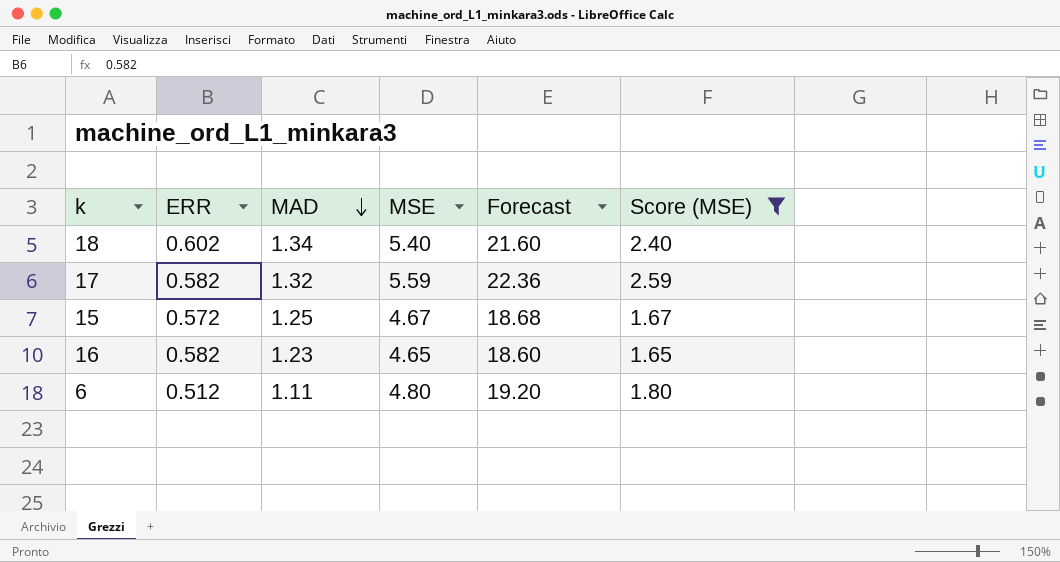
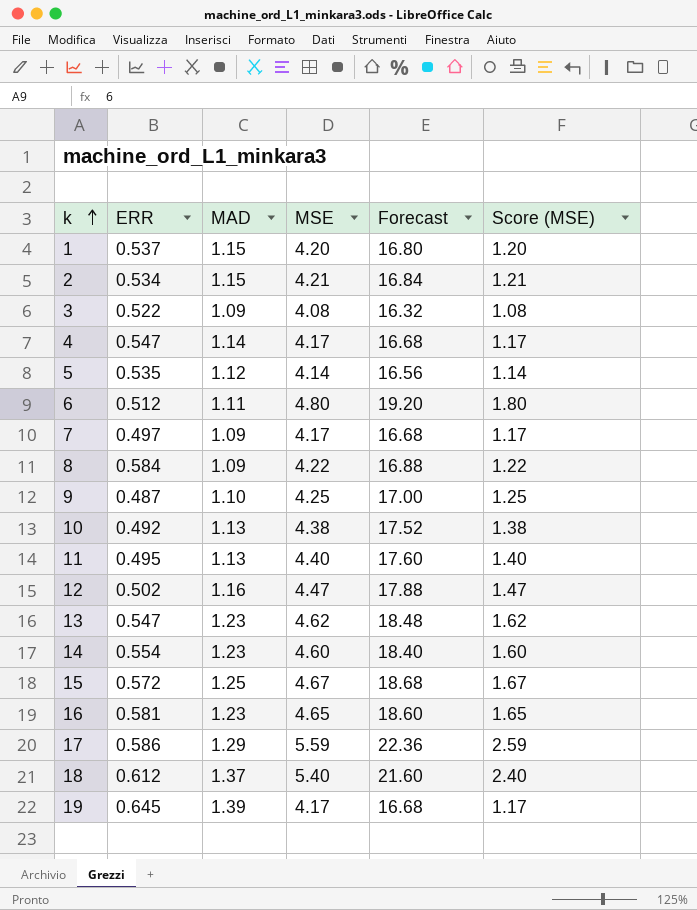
filter: Score (MSE) >= 1.65 -> none
row order: MAD descending -> k ascending
16 | ERR: 0.582 -> 0.581
17 | ERR: 0.582 -> 0.586
17 | MAD: 1.32 -> 1.29
18 | ERR: 0.602 -> 0.612
18 | MAD: 1.34 -> 1.37

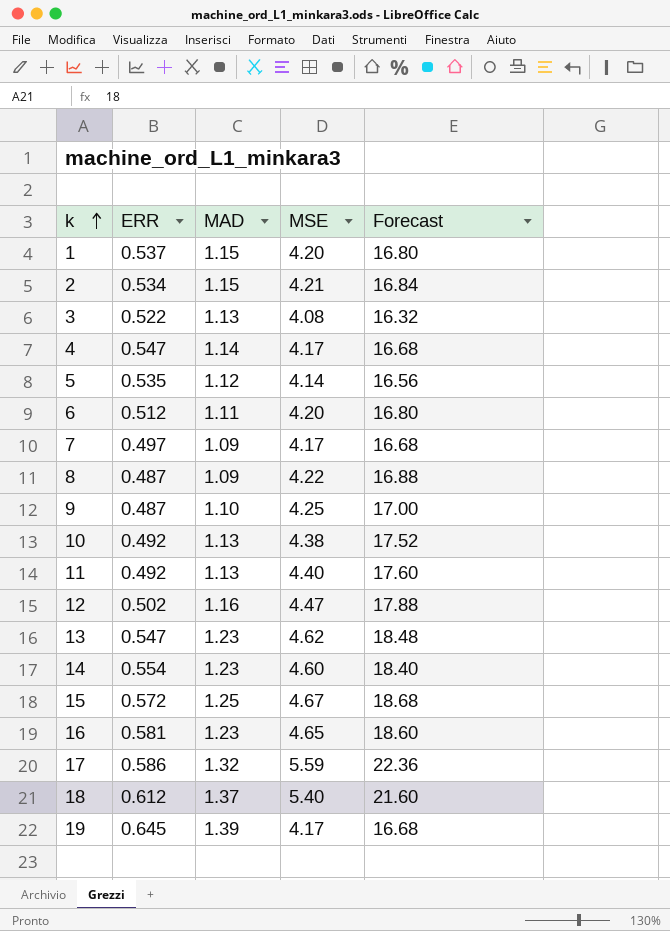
column Score (MSE) | formula: [MSE] - 3 -> none
3 | MAD: 1.09 -> 1.13
6 | MSE: 4.80 -> 4.20
6 | Forecast: 19.20 -> 16.80
8 | ERR: 0.584 -> 0.487
11 | ERR: 0.495 -> 0.492
17 | MAD: 1.29 -> 1.32

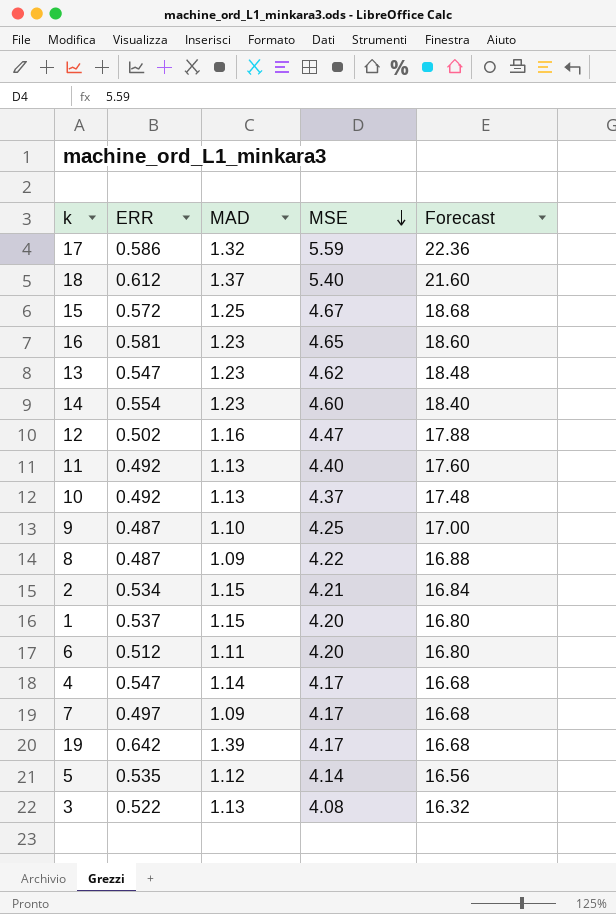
row order: k ascending -> MSE descending
10 | MSE: 4.38 -> 4.37
10 | Forecast: 17.52 -> 17.48
19 | ERR: 0.645 -> 0.642

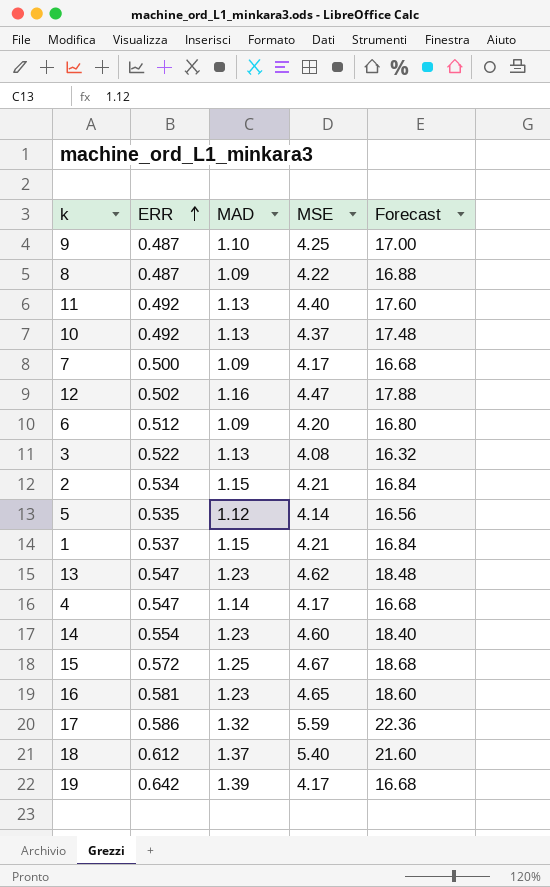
row order: MSE descending -> ERR ascending
7 | ERR: 0.497 -> 0.500
6 | MAD: 1.11 -> 1.09
1 | MSE: 4.20 -> 4.21
1 | Forecast: 16.80 -> 16.84

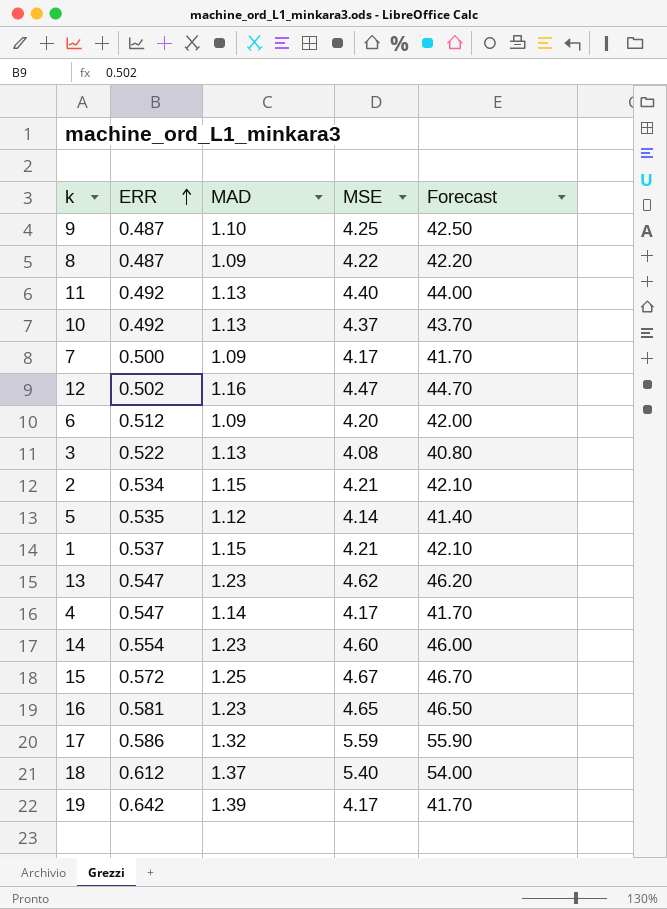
column Forecast | formula: [MSE] * 4 -> [MSE] * 10

